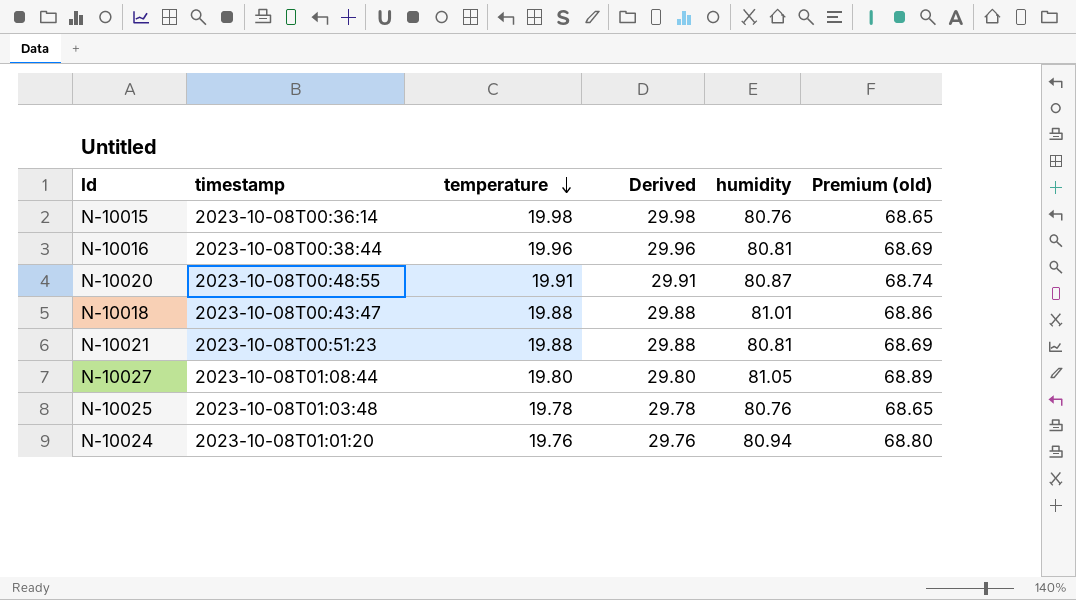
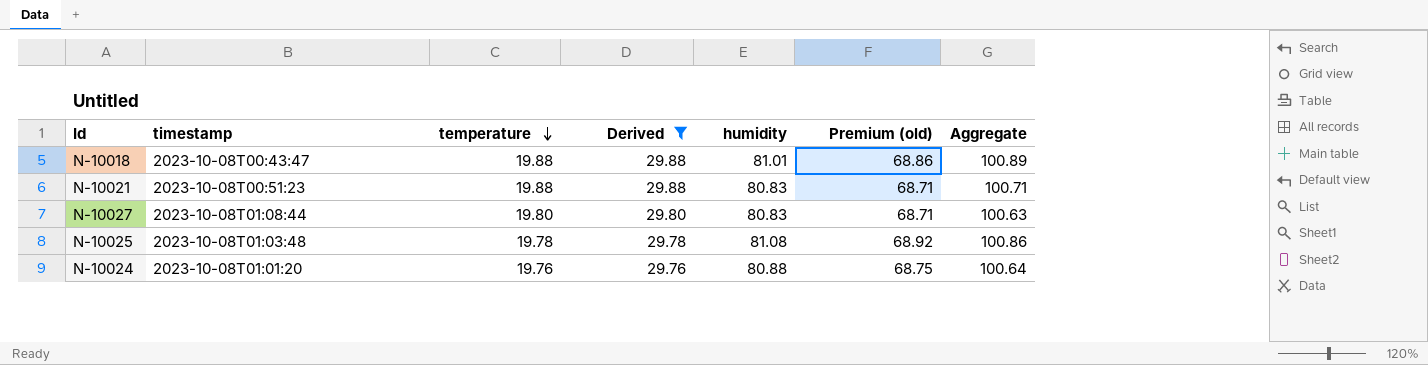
filter: none -> Derived <= 29.88
column Aggregate | formula: none -> [temperature] + [humidity]
N-10021 | humidity: 80.81 -> 80.83
N-10021 | Premium (old): 68.69 -> 68.71
N-10027 | humidity: 81.05 -> 80.83
N-10027 | Premium (old): 68.89 -> 68.71
N-10025 | humidity: 80.76 -> 81.08
N-10025 | Premium (old): 68.65 -> 68.92
N-10024 | humidity: 80.94 -> 80.88
N-10024 | Premium (old): 68.80 -> 68.75

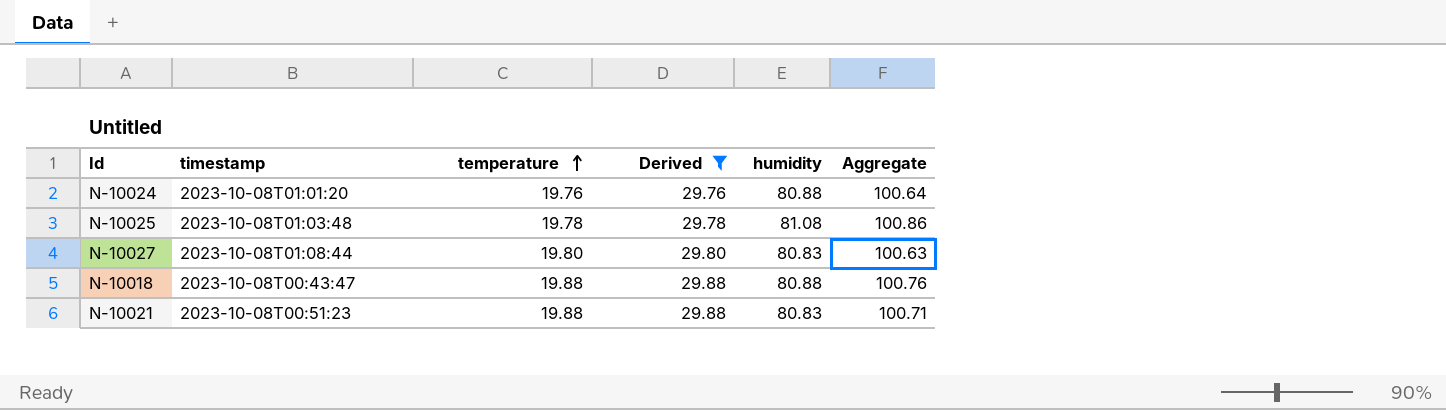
row order: temperature descending -> temperature ascending
column Premium (old) | formula: [humidity] * 0.85 -> none
N-10018 | humidity: 81.01 -> 80.88
N-10018 | Aggregate: 100.89 -> 100.76

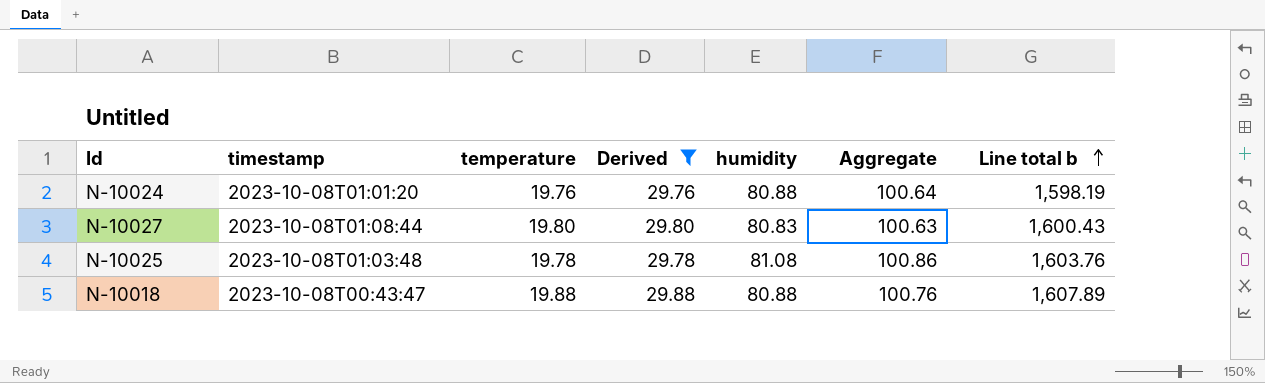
row order: temperature ascending -> Line total b ascending
column Line total b | formula: none -> [temperature] * [humidity]
row N-10021: 2023-10-08T00:51:23 | 19.88 | 29.88 | 80.83 | 100.71 -> none

